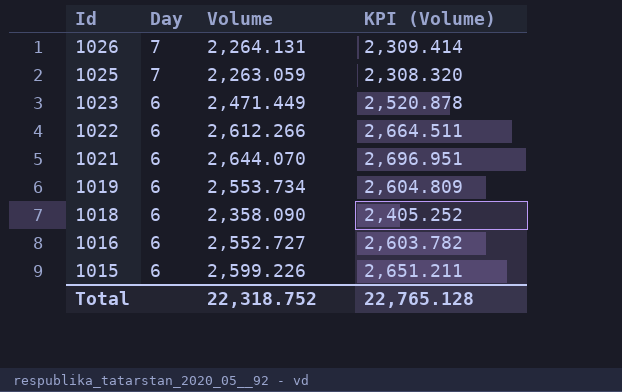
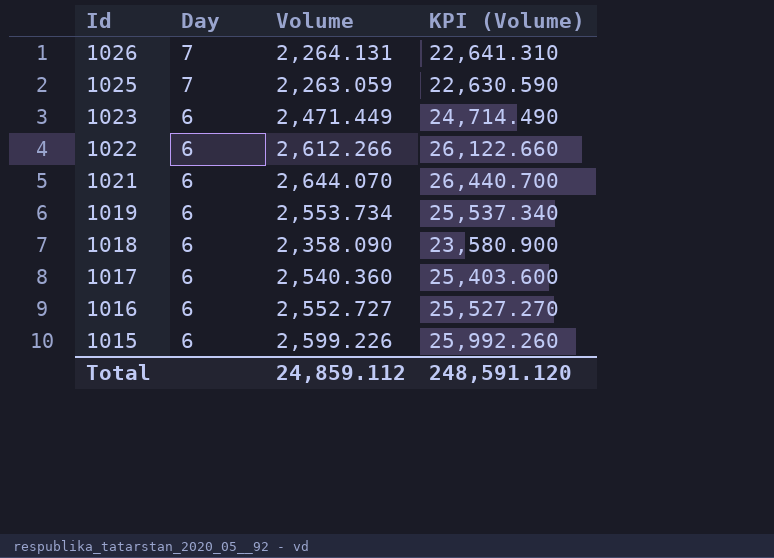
column KPI (Volume) | formula: [Volume] * 1.02 -> [Volume] * 10
row 1017: none -> 6 | 2,540.360 | 25,403.600
Total | Volume: 22,318.752 -> 24,859.112
Total | KPI (Volume): 22,765.128 -> 248,591.120

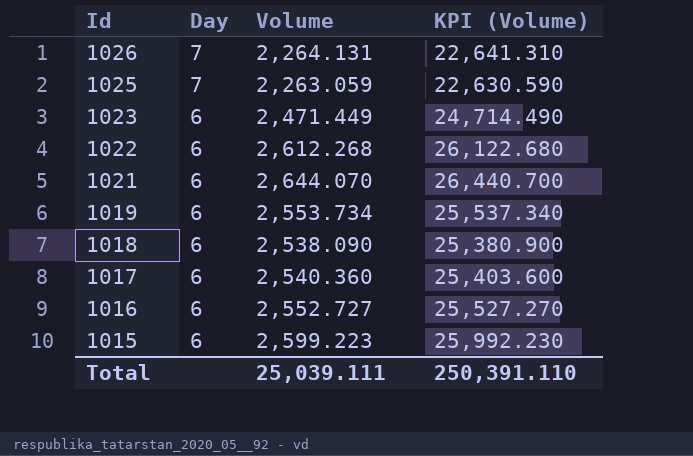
1022 | Volume: 2,612.266 -> 2,612.268
1022 | KPI (Volume): 26,122.660 -> 26,122.680
1018 | Volume: 2,358.090 -> 2,538.090
1018 | KPI (Volume): 23,580.900 -> 25,380.900
1015 | Volume: 2,599.226 -> 2,599.223
1015 | KPI (Volume): 25,992.260 -> 25,992.230
Total | Volume: 24,859.112 -> 25,039.111
Total | KPI (Volume): 248,591.120 -> 250,391.110

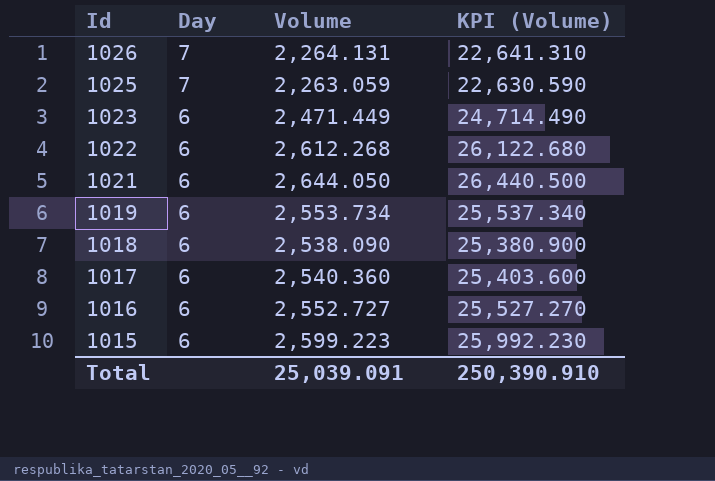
1021 | Volume: 2,644.070 -> 2,644.050
1021 | KPI (Volume): 26,440.700 -> 26,440.500
Total | Volume: 25,039.111 -> 25,039.091
Total | KPI (Volume): 250,391.110 -> 250,390.910

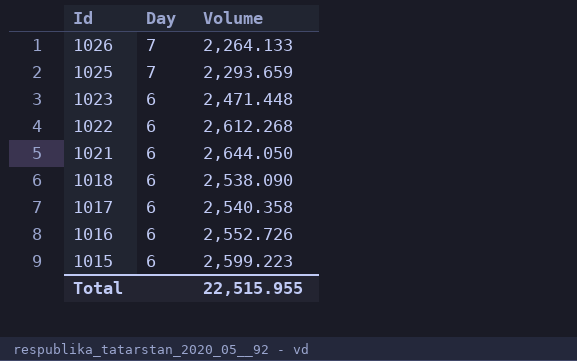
column KPI (Volume) | formula: [Volume] * 10 -> none
row 1019: 6 | 2,553.734 | 25,537.340 -> none
1026 | Volume: 2,264.131 -> 2,264.133
1025 | Volume: 2,263.059 -> 2,293.659
1023 | Volume: 2,471.449 -> 2,471.448
1017 | Volume: 2,540.360 -> 2,540.358
1016 | Volume: 2,552.727 -> 2,552.726
Total | Volume: 25,039.091 -> 22,515.955

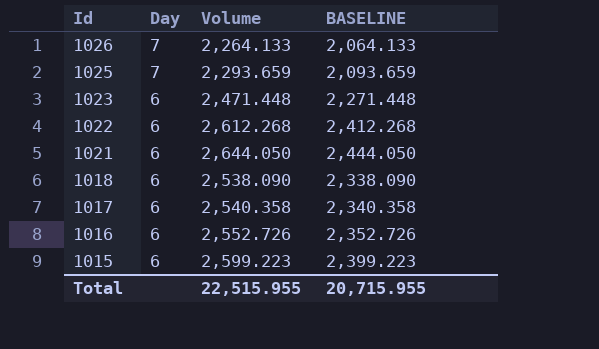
column BASELINE | formula: none -> [Volume] - 200

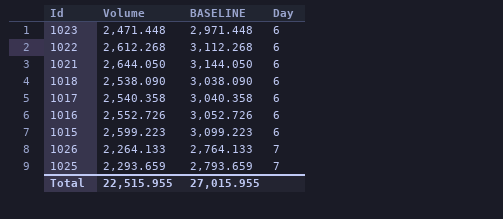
row order: Id descending -> Day ascending
column BASELINE | formula: [Volume] - 200 -> [Volume] + 500
column Day | position: 2 -> 4
Total | BASELINE: 20,715.955 -> 27,015.955

